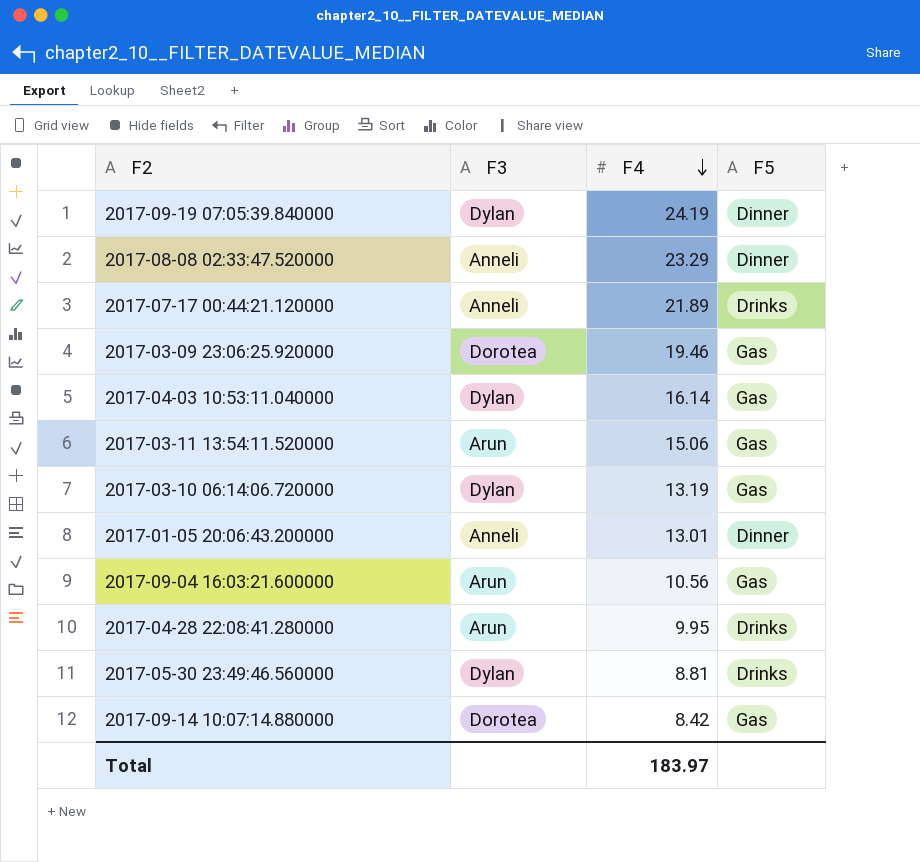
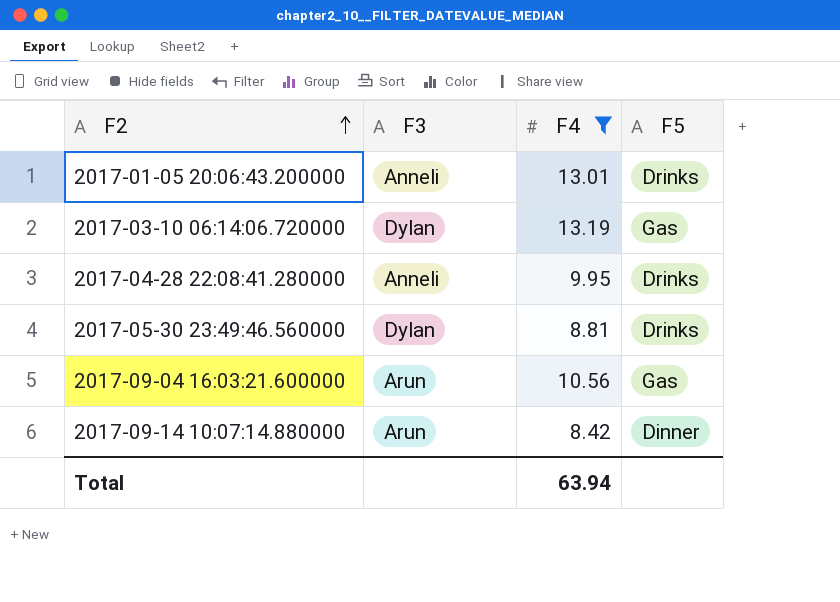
filter: none -> F4 <= 13.19
row order: F4 descending -> F2 ascending
2017-01-05 20:06:43.200000 | F5: Dinner -> Drinks
2017-04-28 22:08:41.280000 | F3: Arun -> Anneli
2017-09-14 10:07:14.880000 | F3: Dorotea -> Arun
2017-09-14 10:07:14.880000 | F5: Gas -> Dinner
Total | F4: 183.97 -> 63.94

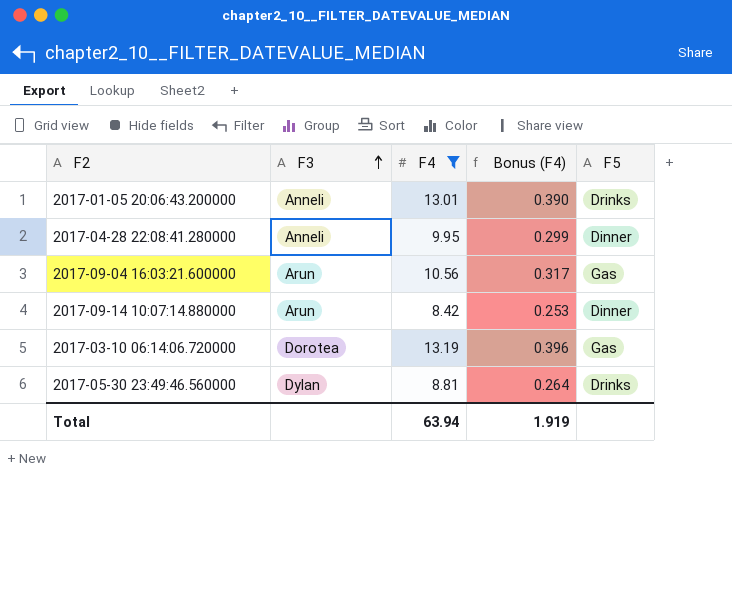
row order: F2 ascending -> F3 ascending
column Bonus (F4) | formula: none -> [F4] * 0.03
2017-04-28 22:08:41.280000 | F5: Drinks -> Dinner
2017-03-10 06:14:06.720000 | F3: Dylan -> Dorotea

